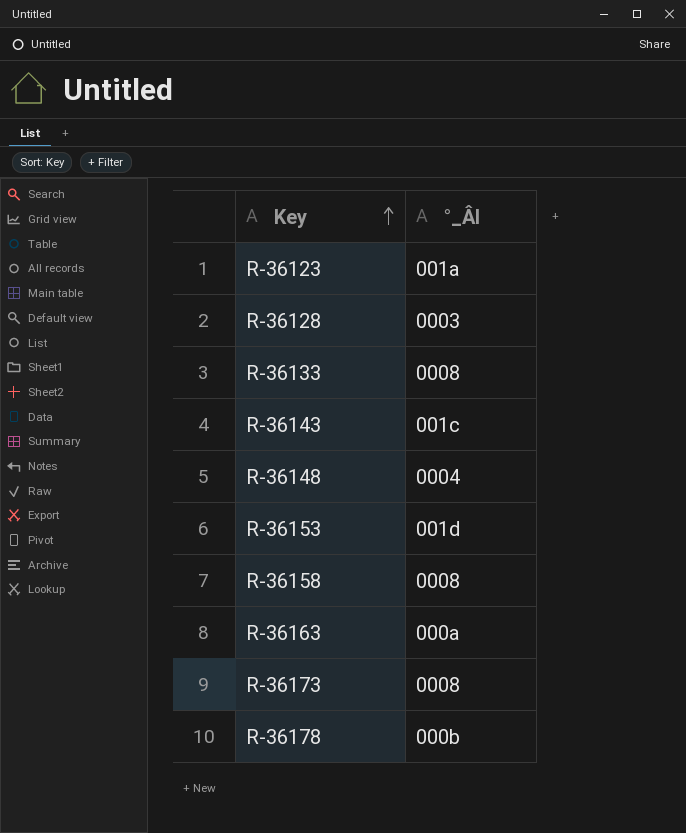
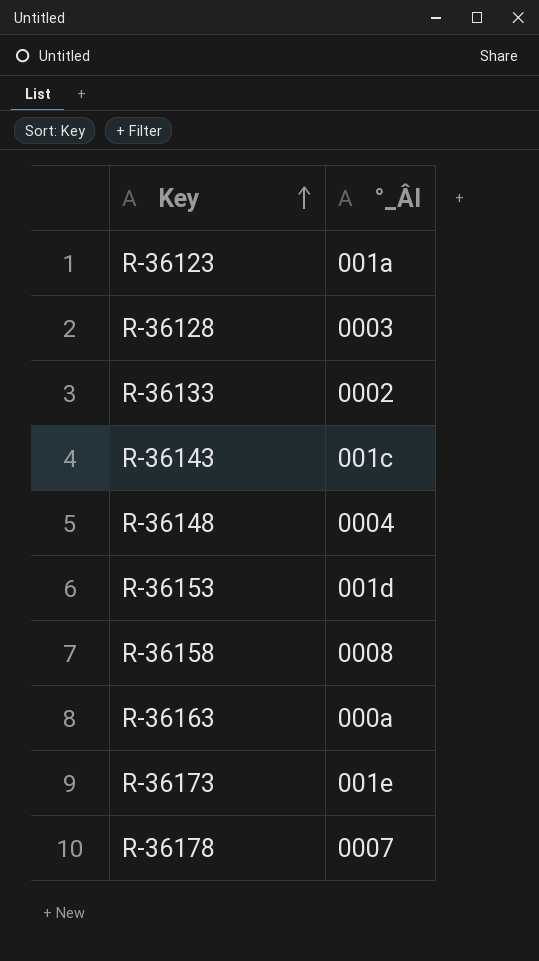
R-36133 | °_ÂI: 0008 -> 0002
R-36173 | °_ÂI: 0008 -> 001e
R-36178 | °_ÂI: 000b -> 0007

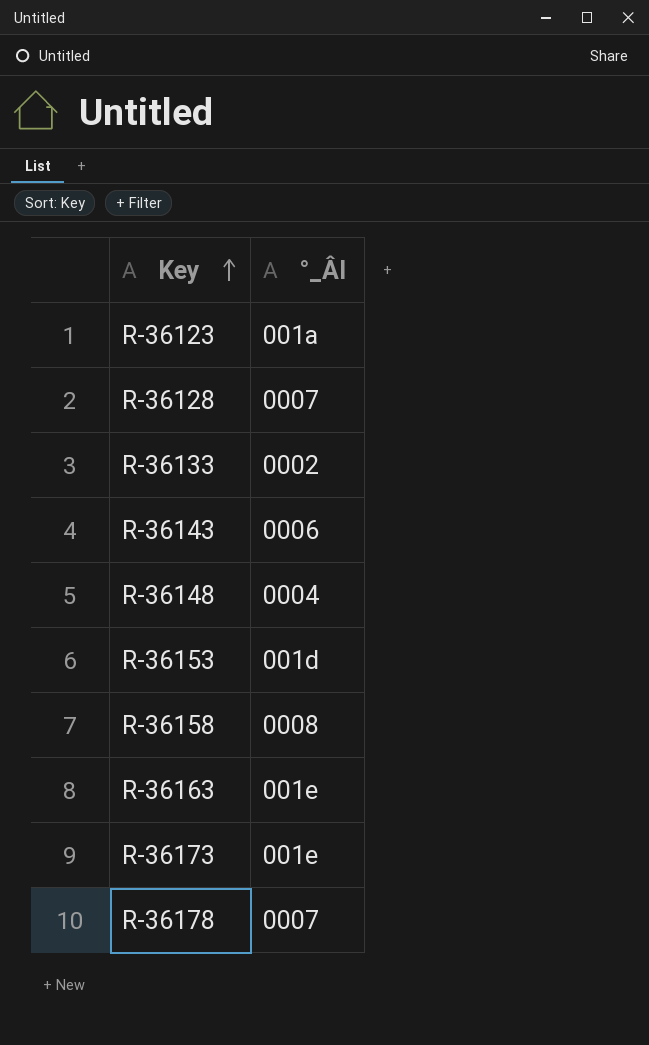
R-36128 | °_ÂI: 0003 -> 0007
R-36143 | °_ÂI: 001c -> 0006
R-36163 | °_ÂI: 000a -> 001e

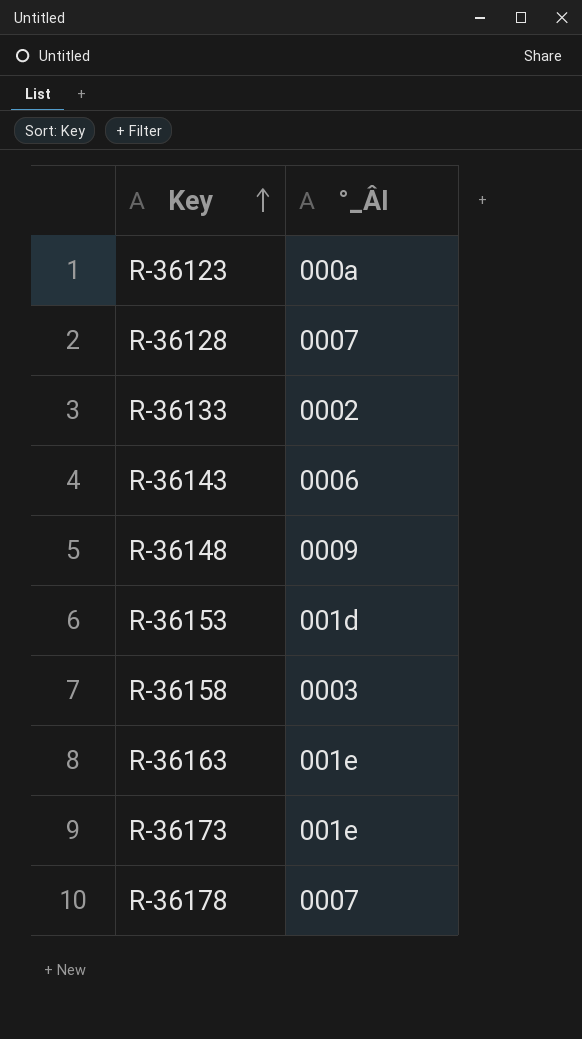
R-36123 | °_ÂI: 001a -> 000a
R-36148 | °_ÂI: 0004 -> 0009
R-36158 | °_ÂI: 0008 -> 0003

